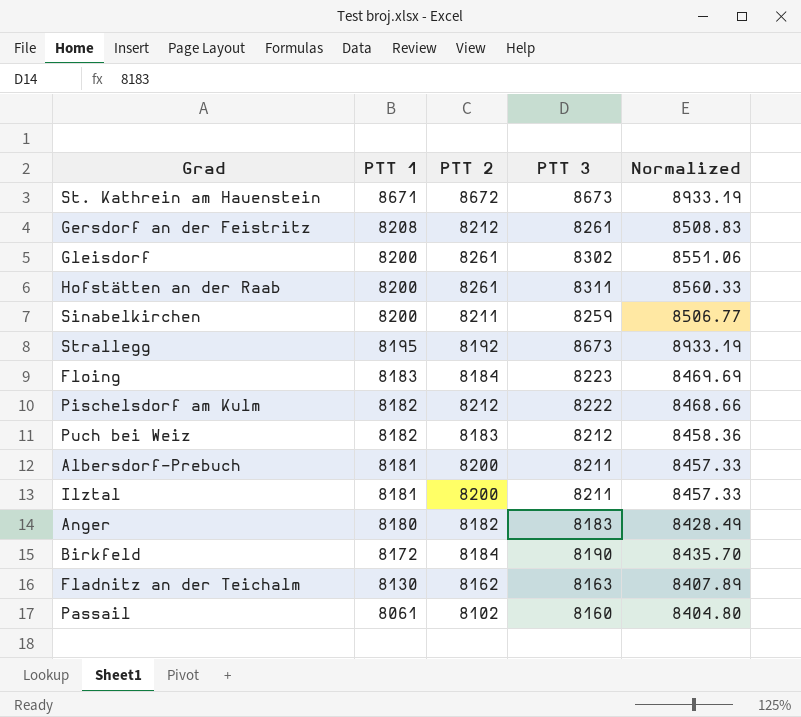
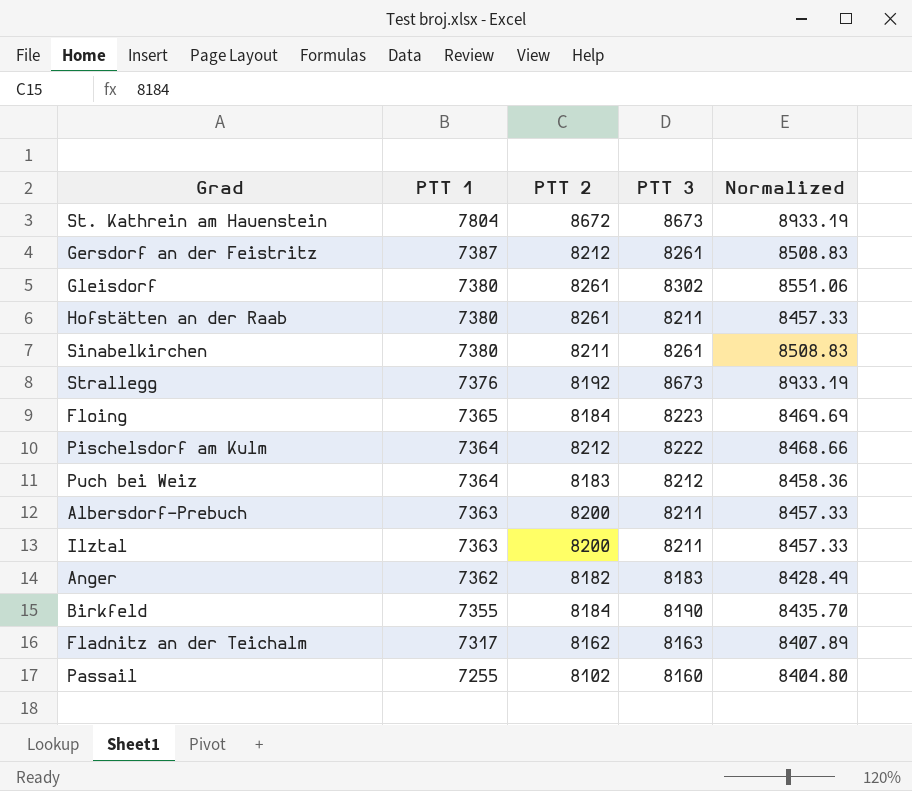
St. Kathrein am Hauenstein | PTT 1: 8671 -> 7804
Gersdorf an der Feistritz | PTT 1: 8208 -> 7387
Gleisdorf | PTT 1: 8200 -> 7380
Hofstätten an der Raab | PTT 1: 8200 -> 7380
Hofstätten an der Raab | PTT 3: 8311 -> 8211
Hofstätten an der Raab | Normalized: 8560.33 -> 8457.33
Sinabelkirchen | PTT 1: 8200 -> 7380
Sinabelkirchen | PTT 3: 8259 -> 8261
Sinabelkirchen | Normalized: 8506.77 -> 8508.83
Strallegg | PTT 1: 8195 -> 7376
Floing | PTT 1: 8183 -> 7365
Pischelsdorf am Kulm | PTT 1: 8182 -> 7364
Puch bei Weiz | PTT 1: 8182 -> 7364
Albersdorf-Prebuch | PTT 1: 8181 -> 7363
Ilztal | PTT 1: 8181 -> 7363
Anger | PTT 1: 8180 -> 7362
Birkfeld | PTT 1: 8172 -> 7355
Fladnitz an der Teichalm | PTT 1: 8130 -> 7317
Passail | PTT 1: 8061 -> 7255

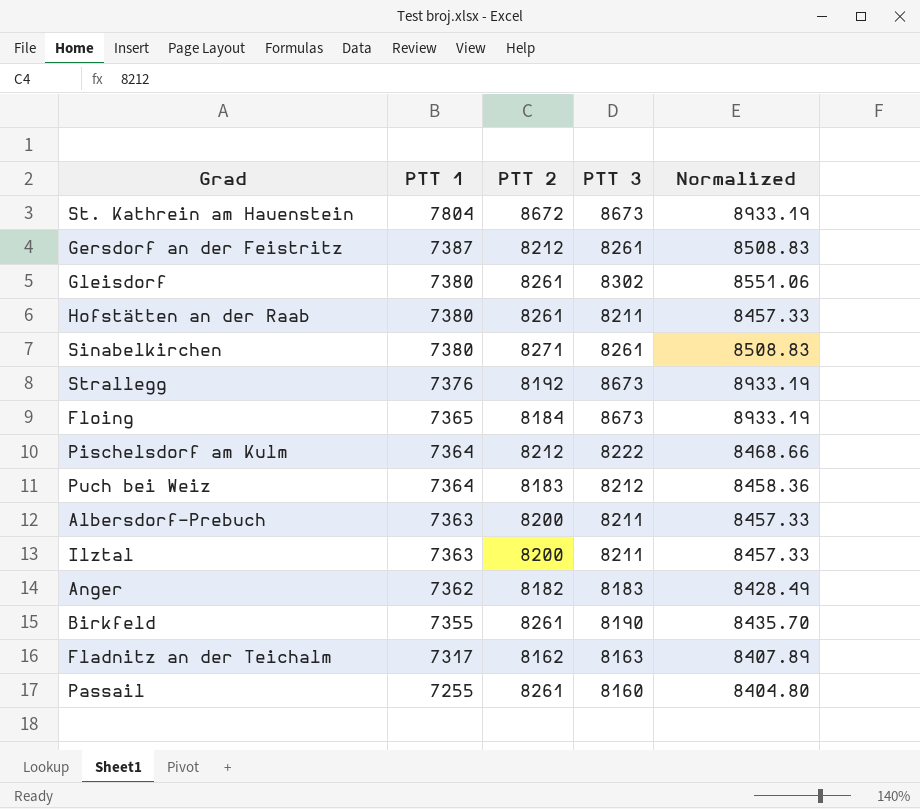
Sinabelkirchen | PTT 2: 8211 -> 8271
Floing | PTT 3: 8223 -> 8673
Floing | Normalized: 8469.69 -> 8933.19
Birkfeld | PTT 2: 8184 -> 8261
Passail | PTT 2: 8102 -> 8261

